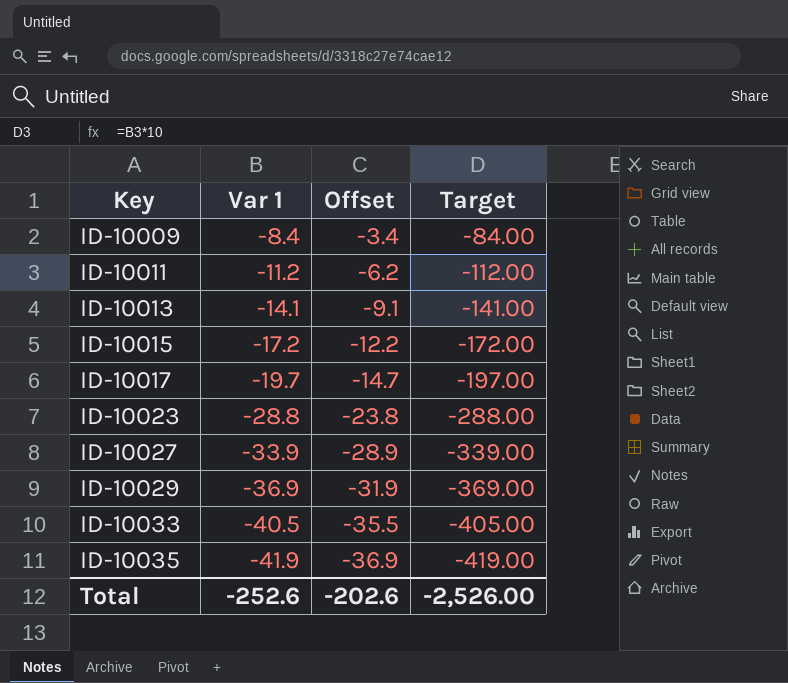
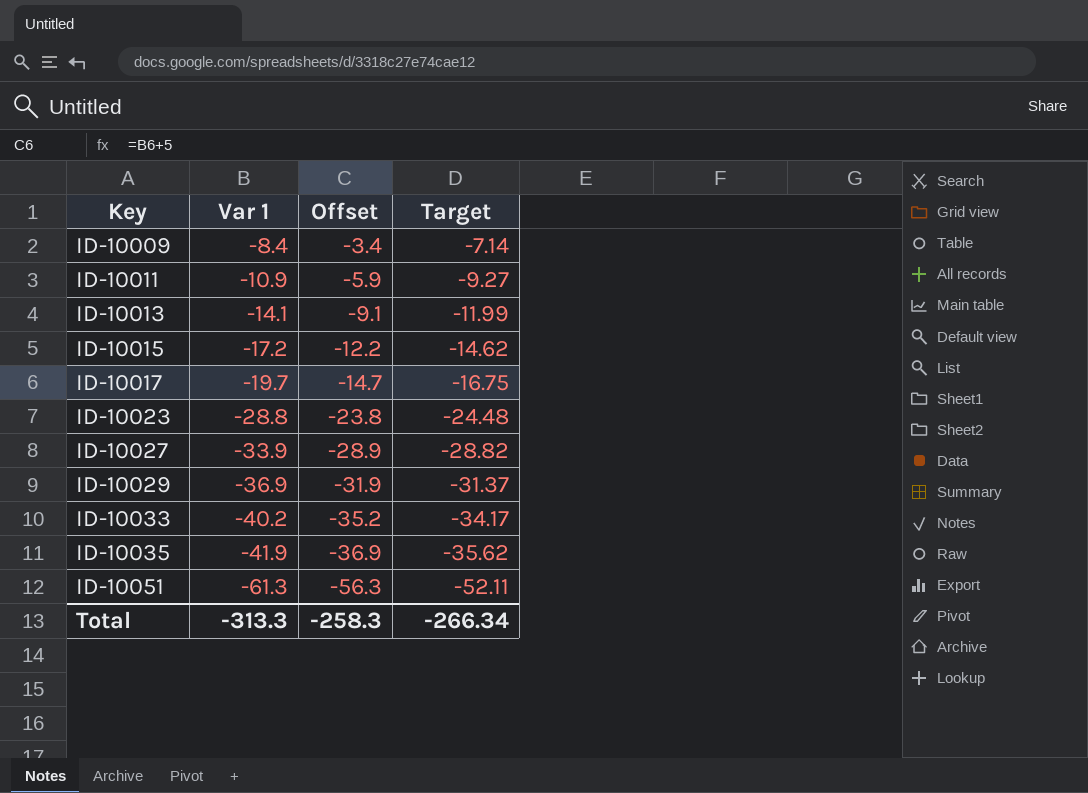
column Target | formula: [Var 1] * 10 -> [Var 1] * 0.85
ID-10011 | Var 1: -11.2 -> -10.9
ID-10011 | Offset: -6.2 -> -5.9
ID-10033 | Var 1: -40.5 -> -40.2
ID-10033 | Offset: -35.5 -> -35.2
row ID-10051: none -> -61.3 | -56.3 | -52.11
Total | Var 1: -252.6 -> -313.3
Total | Offset: -202.6 -> -258.3
Total | Target: -2,526.00 -> -266.34

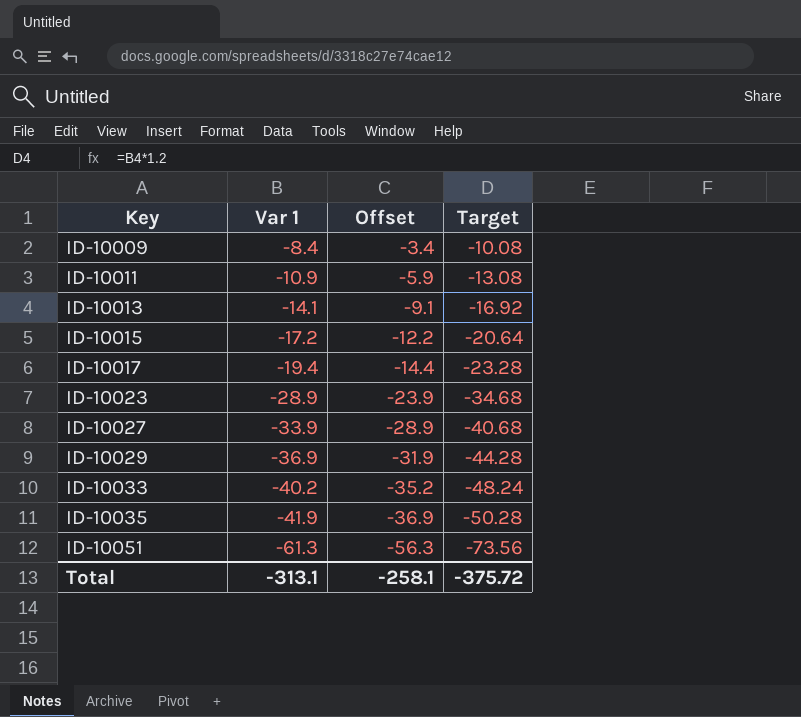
column Target | formula: [Var 1] * 0.85 -> [Var 1] * 1.2
ID-10017 | Var 1: -19.7 -> -19.4
ID-10017 | Offset: -14.7 -> -14.4
ID-10023 | Var 1: -28.8 -> -28.9
ID-10023 | Offset: -23.8 -> -23.9
Total | Var 1: -313.3 -> -313.1
Total | Offset: -258.3 -> -258.1
Total | Target: -266.34 -> -375.72

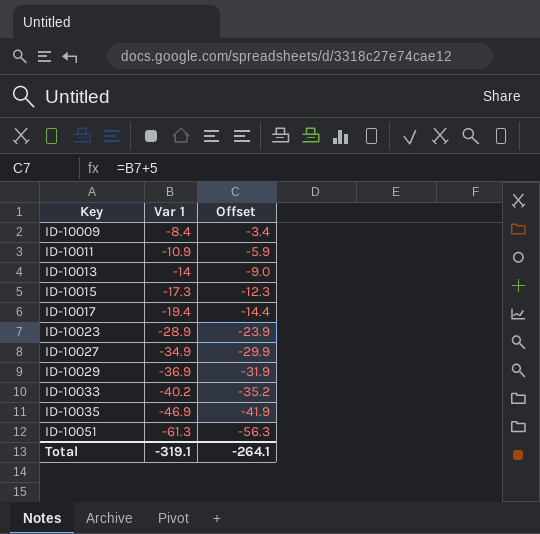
column Target | formula: [Var 1] * 1.2 -> none
ID-10013 | Var 1: -14.1 -> -14
ID-10013 | Offset: -9.1 -> -9.0
ID-10015 | Var 1: -17.2 -> -17.3
ID-10015 | Offset: -12.2 -> -12.3
ID-10027 | Var 1: -33.9 -> -34.9
ID-10027 | Offset: -28.9 -> -29.9
ID-10035 | Var 1: -41.9 -> -46.9
ID-10035 | Offset: -36.9 -> -41.9
Total | Var 1: -313.1 -> -319.1
Total | Offset: -258.1 -> -264.1

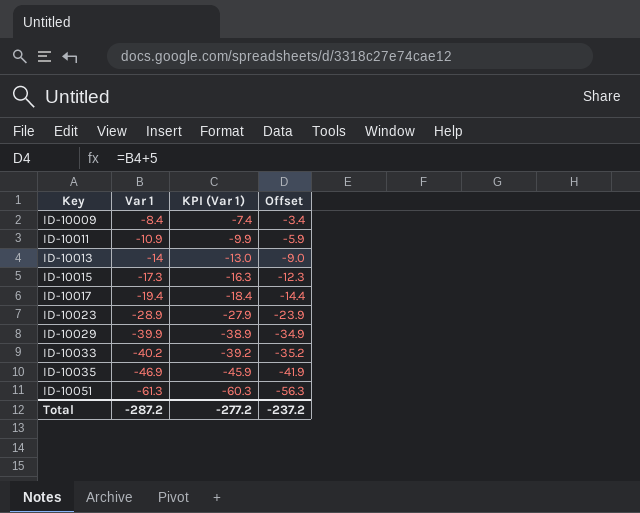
column KPI (Var 1) | formula: none -> [Var 1] + 1
row ID-10027: -34.9 | -29.9 -> none
ID-10029 | Var 1: -36.9 -> -39.9
ID-10029 | Offset: -31.9 -> -34.9
Total | Var 1: -319.1 -> -287.2
Total | Offset: -264.1 -> -237.2

